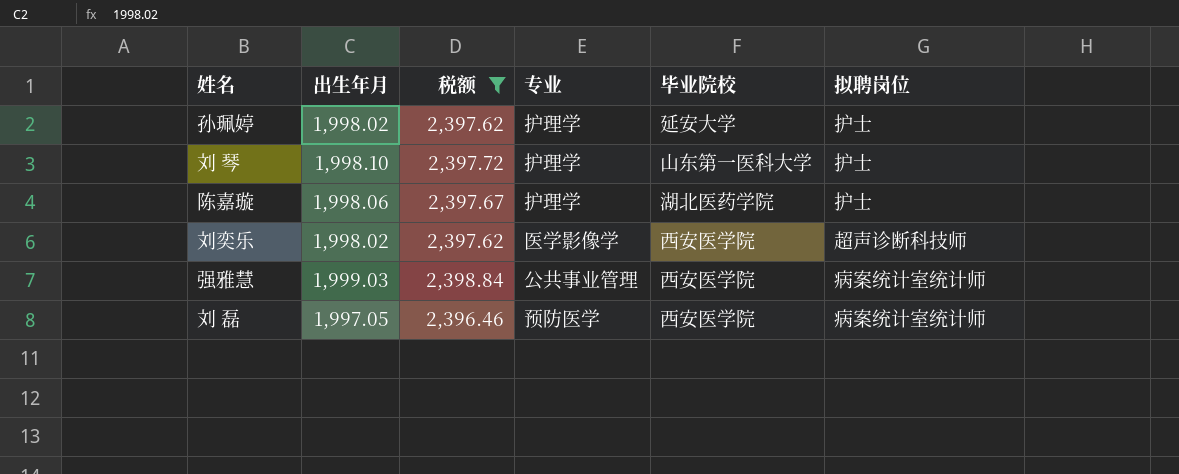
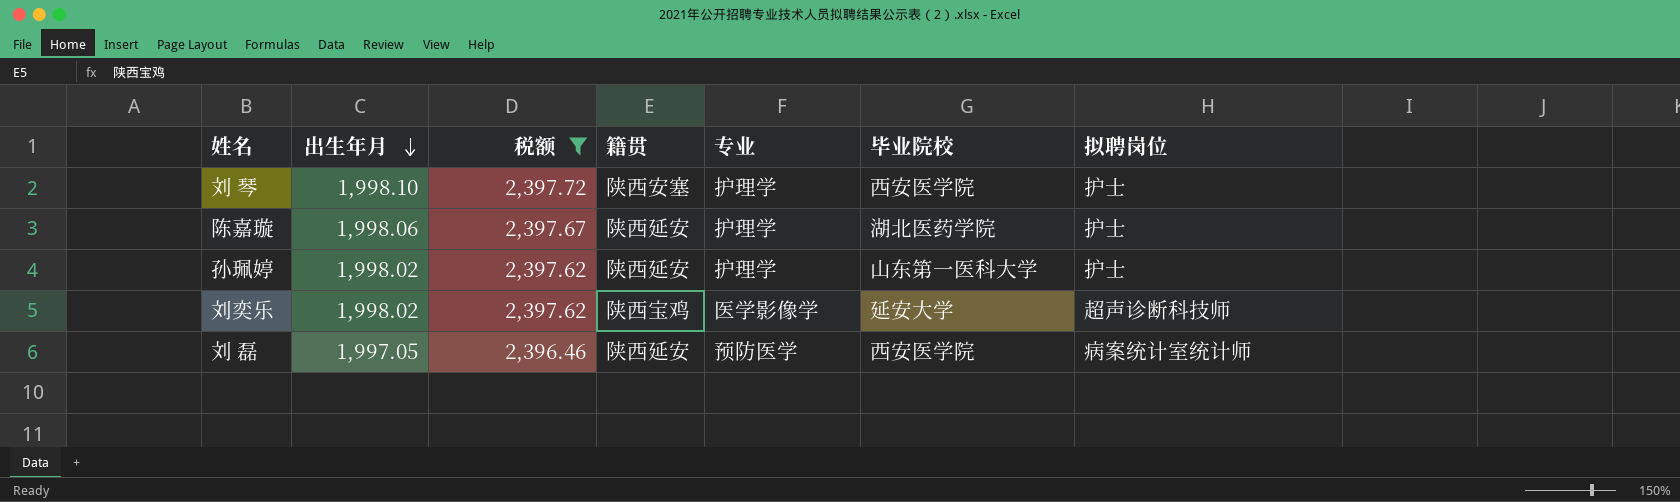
row order: none -> 出生年月 descending
column 籍贯 | position: none -> 4
row 强雅慧: 1,999.03 | 2,398.84 | 公共事业管理 | 西安医学院 | 病案统计室统计师 -> none
刘 琴 | 毕业院校: 山东第一医科大学 -> 西安医学院
孙珮婷 | 毕业院校: 延安大学 -> 山东第一医科大学
刘奕乐 | 毕业院校: 西安医学院 -> 延安大学

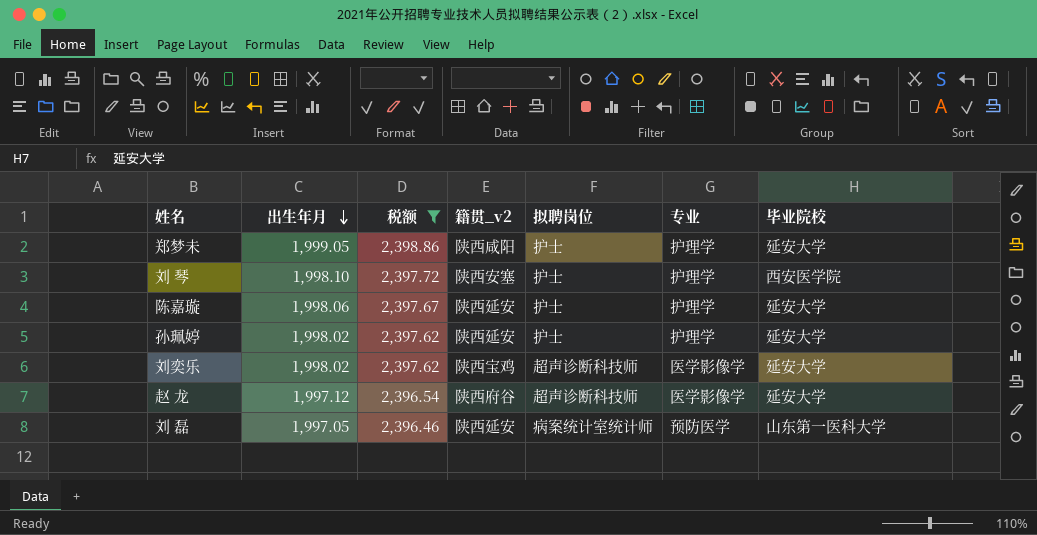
column name: 籍贯 -> 籍贯_v2
column 拟聘岗位 | position: 7 -> 5
row 郑梦未: none -> 1,999.05 | 2,398.86 | 陕西咸阳 | 护士 | 护理学 | 延安大学
陈嘉璇 | 毕业院校: 湖北医药学院 -> 延安大学
孙珮婷 | 毕业院校: 山东第一医科大学 -> 延安大学
row 赵 龙: none -> 1,997.12 | 2,396.54 | 陕西府谷 | 超声诊断科技师 | 医学影像学 | 延安大学
刘 磊 | 毕业院校: 西安医学院 -> 山东第一医科大学

